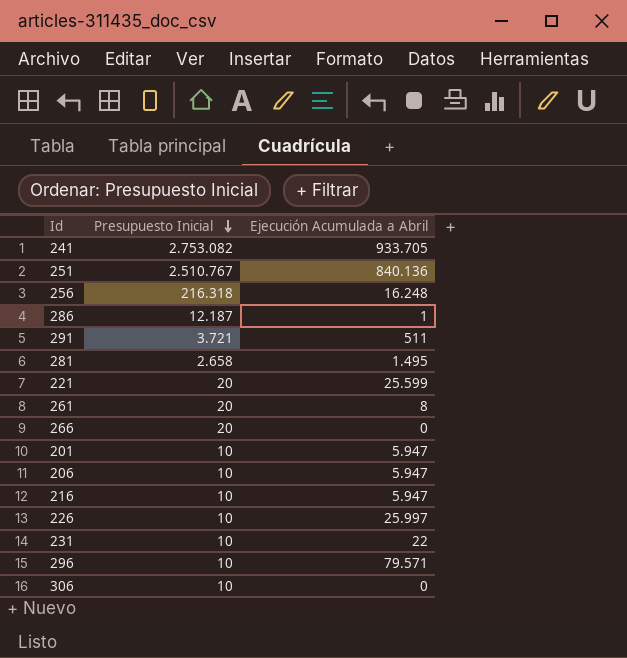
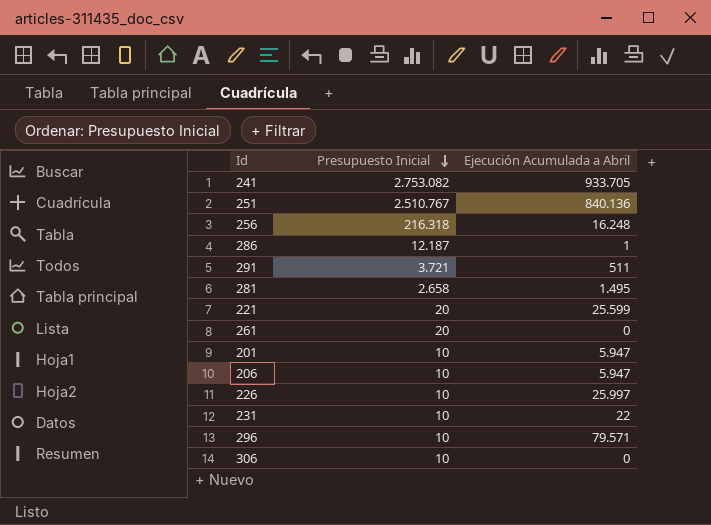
row 266: 20 | 0 -> none
row 216: 10 | 5.947 -> none
261 | Ejecución Acumulada a Abril: 8 -> 0

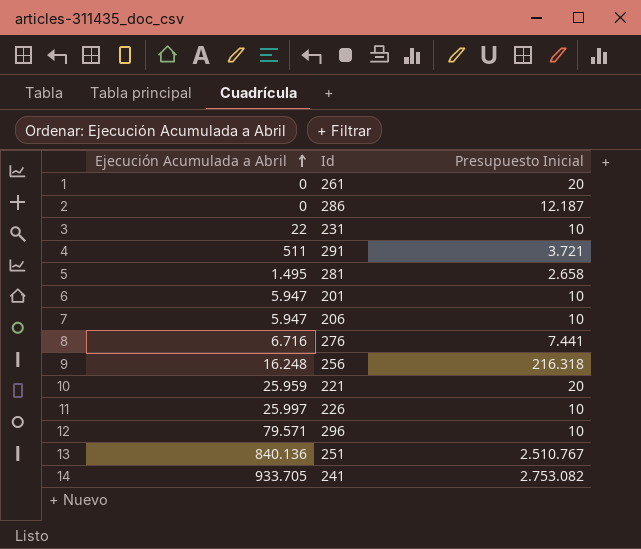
row order: Presupuesto Inicial descending -> Ejecución Acumulada a Abril ascending
column Ejecución Acumulada a Abril | position: 3 -> 1
row 306: 10 | 0 -> none
286 | Ejecución Acumulada a Abril: 1 -> 0
row 276: none -> 6.716 | 7.441
221 | Ejecución Acumulada a Abril: 25.599 -> 25.959

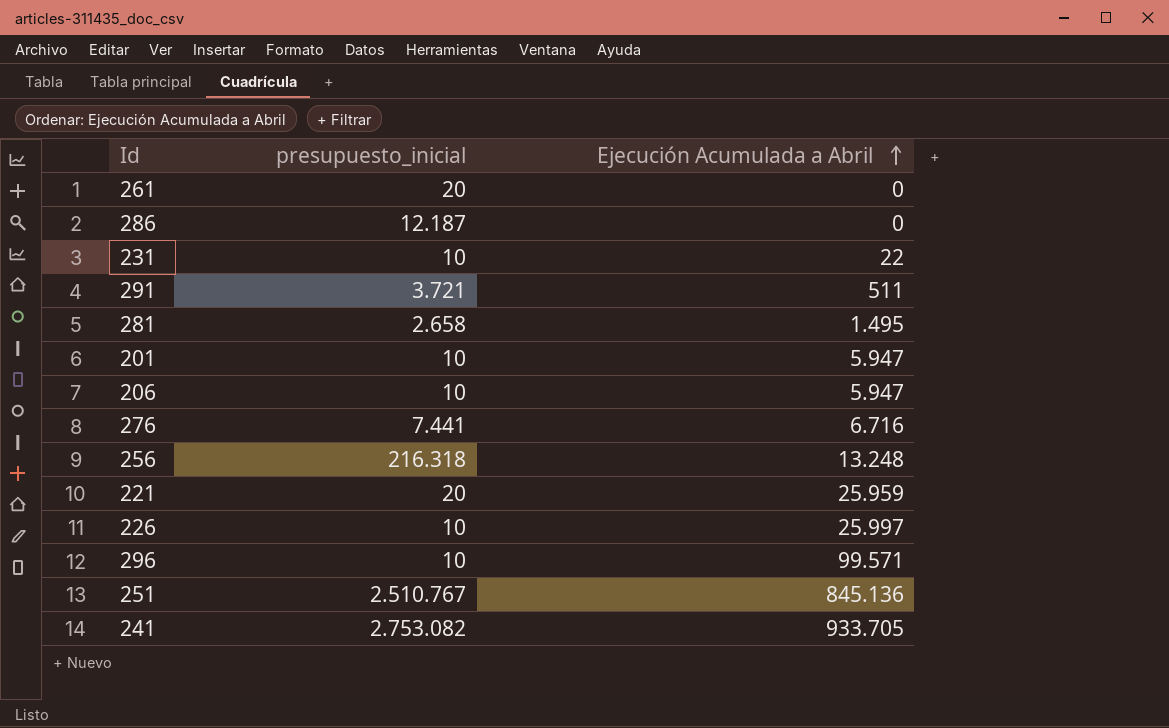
column name: Presupuesto Inicial -> presupuesto_inicial
column Ejecución Acumulada a Abril | position: 1 -> 3
256 | Ejecución Acumulada a Abril: 16.248 -> 13.248
296 | Ejecución Acumulada a Abril: 79.571 -> 99.571
251 | Ejecución Acumulada a Abril: 840.136 -> 845.136

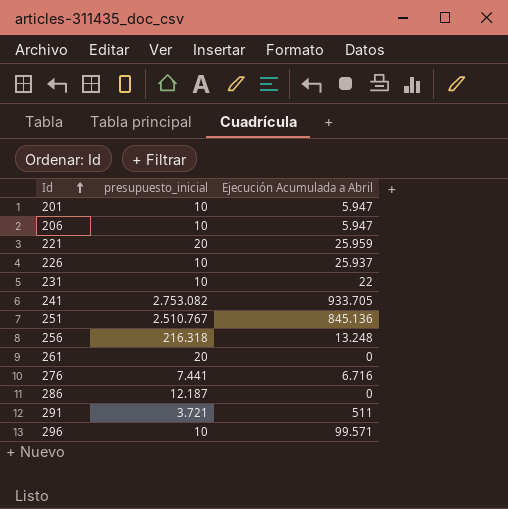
row order: Ejecución Acumulada a Abril ascending -> Id ascending
row 281: 2.658 | 1.495 -> none
226 | Ejecución Acumulada a Abril: 25.997 -> 25.937

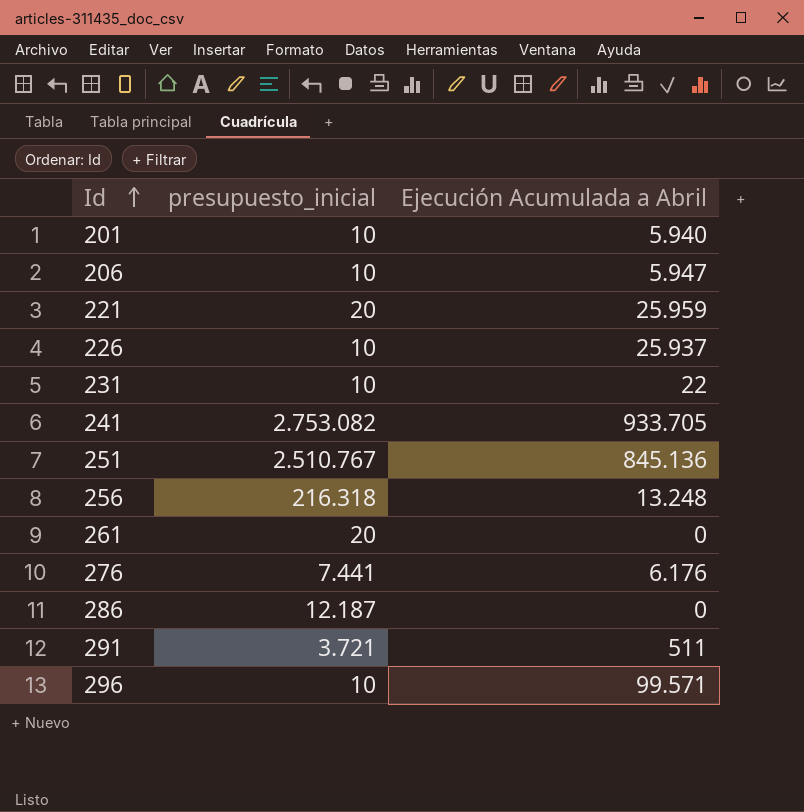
201 | Ejecución Acumulada a Abril: 5.947 -> 5.940
276 | Ejecución Acumulada a Abril: 6.716 -> 6.176

